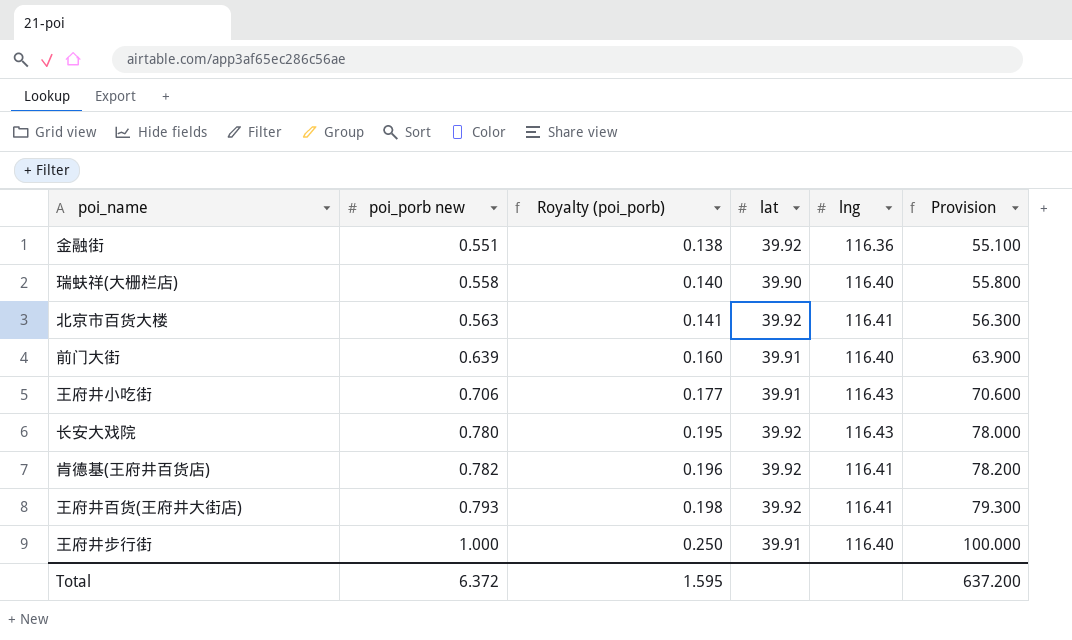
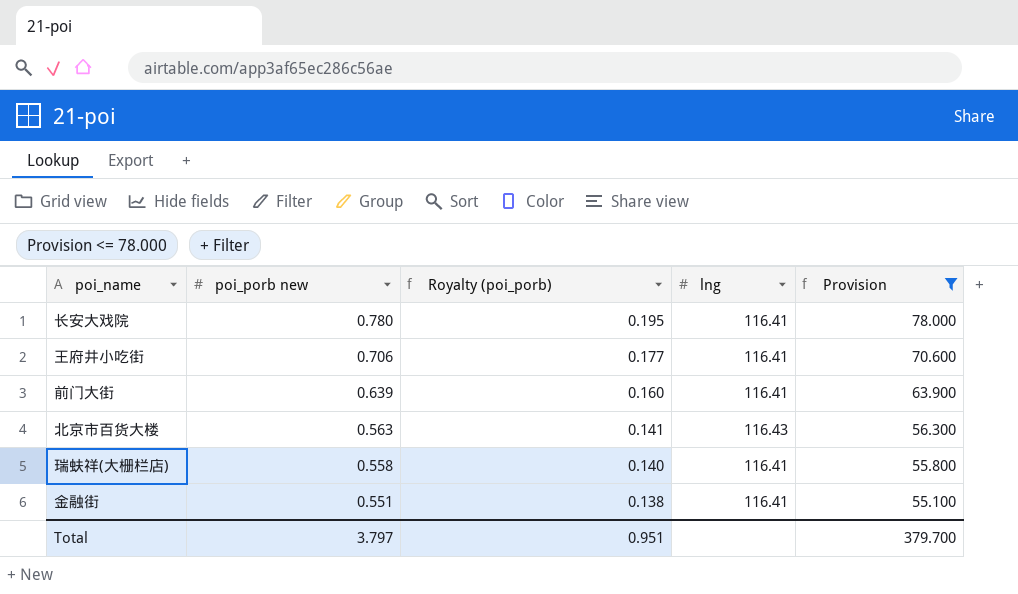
filter: none -> Provision <= 78.000
row order: poi_porb new ascending -> poi_porb new descending
column lat | position: 4 -> none
长安大戏院 | lng: 116.43 -> 116.41
王府井小吃街 | lng: 116.43 -> 116.41
前门大街 | lng: 116.40 -> 116.41
北京市百货大楼 | lng: 116.41 -> 116.43
瑞蚨祥(大栅栏店) | lng: 116.40 -> 116.41
金融街 | lng: 116.36 -> 116.41
Total | poi_porb new: 6.372 -> 3.797
Total | Royalty (poi_porb): 1.595 -> 0.951
Total | Provision: 637.200 -> 379.700

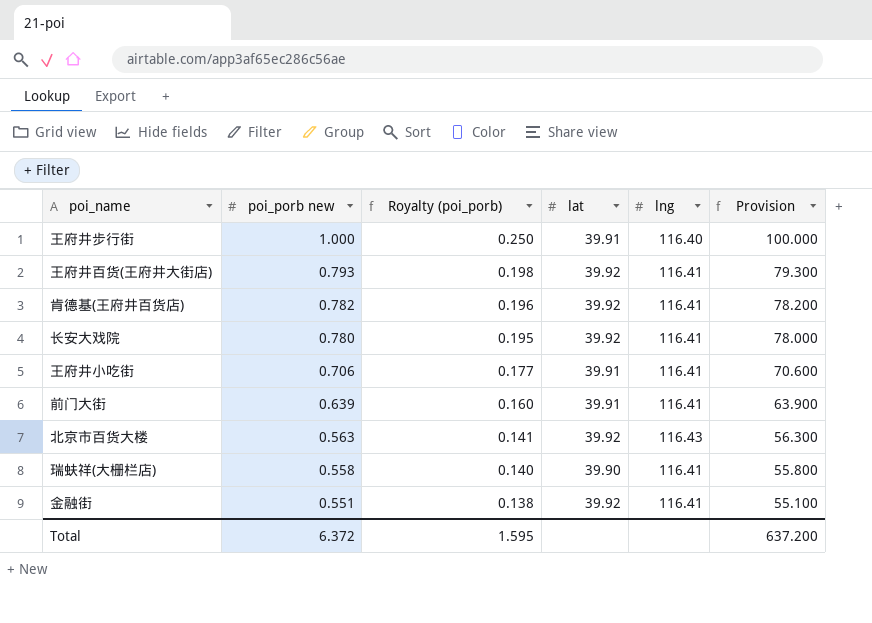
filter: Provision <= 78.000 -> none
column lat | position: none -> 4
Total | poi_porb new: 3.797 -> 6.372
Total | Royalty (poi_porb): 0.951 -> 1.595
Total | Provision: 379.700 -> 637.200

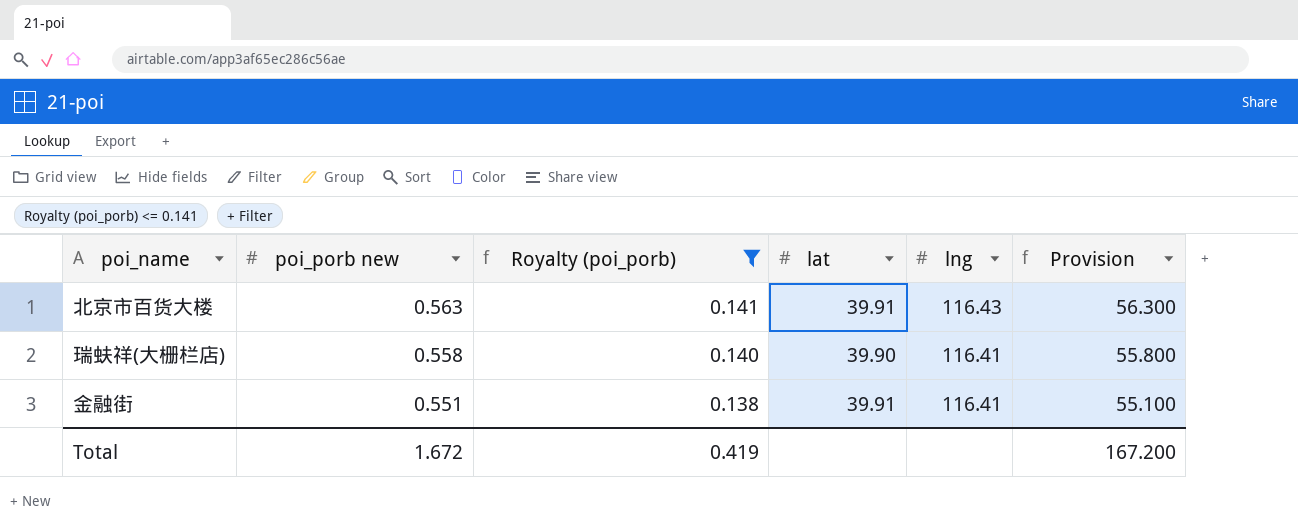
filter: none -> Royalty (poi_porb) <= 0.141
北京市百货大楼 | lat: 39.92 -> 39.91
金融街 | lat: 39.92 -> 39.91
Total | poi_porb new: 6.372 -> 1.672
Total | Royalty (poi_porb): 1.595 -> 0.419
Total | Provision: 637.200 -> 167.200

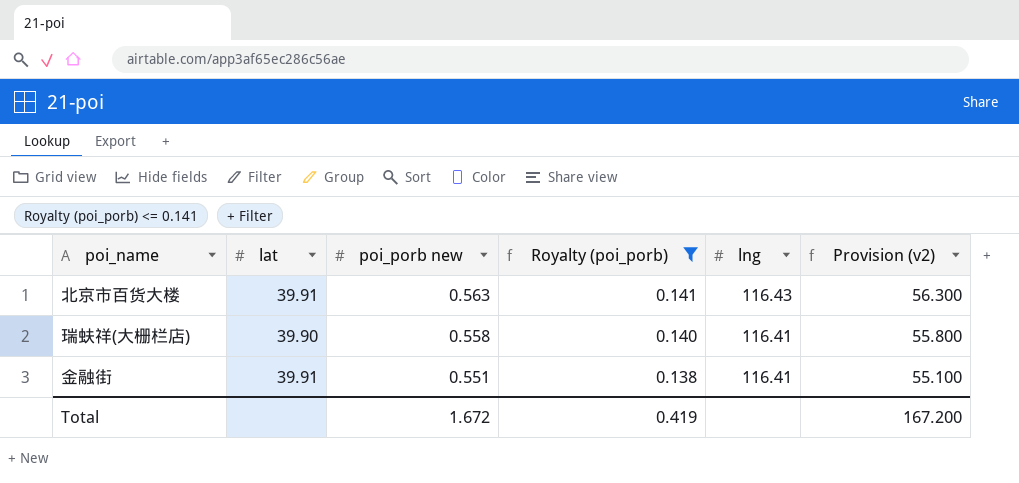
column lat | position: 4 -> 2
column name: Provision -> Provision (v2)

